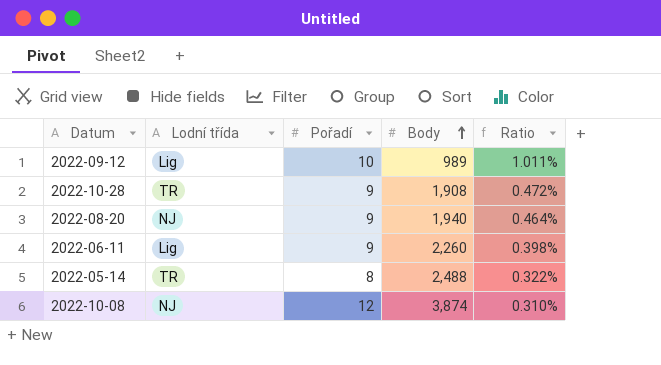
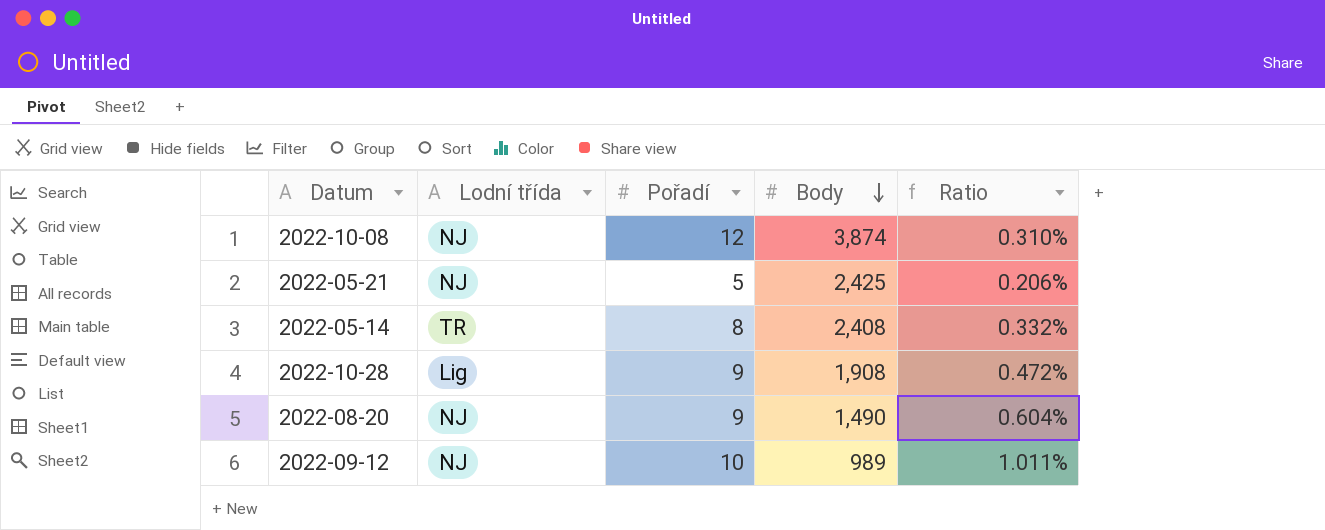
row order: Body ascending -> Body descending
row 2022-06-11: Lig | 9 | 2,260 | 0.398% -> none
row 2022-05-21: none -> NJ | 5 | 2,425 | 0.206%
2022-05-14 | Body: 2,488 -> 2,408
2022-05-14 | Ratio: 0.322% -> 0.332%
2022-10-28 | Lodní třída: TR -> Lig
2022-08-20 | Body: 1,940 -> 1,490
2022-08-20 | Ratio: 0.464% -> 0.604%
2022-09-12 | Lodní třída: Lig -> NJ

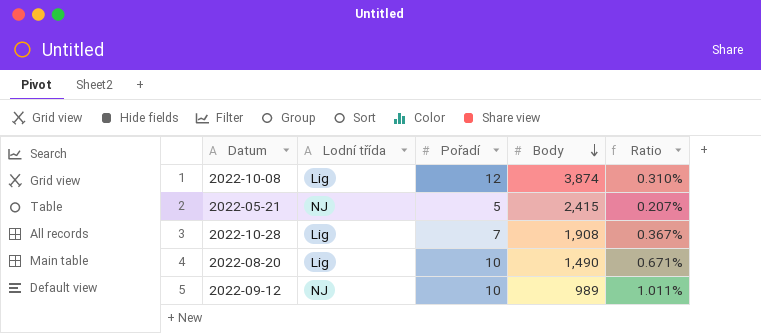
row 2022-05-14: TR | 8 | 2,408 | 0.332% -> none
2022-10-08 | Lodní třída: NJ -> Lig
2022-05-21 | Body: 2,425 -> 2,415
2022-05-21 | Ratio: 0.206% -> 0.207%
2022-10-28 | Pořadí: 9 -> 7
2022-10-28 | Ratio: 0.472% -> 0.367%
2022-08-20 | Lodní třída: NJ -> Lig
2022-08-20 | Pořadí: 9 -> 10
2022-08-20 | Ratio: 0.604% -> 0.671%

